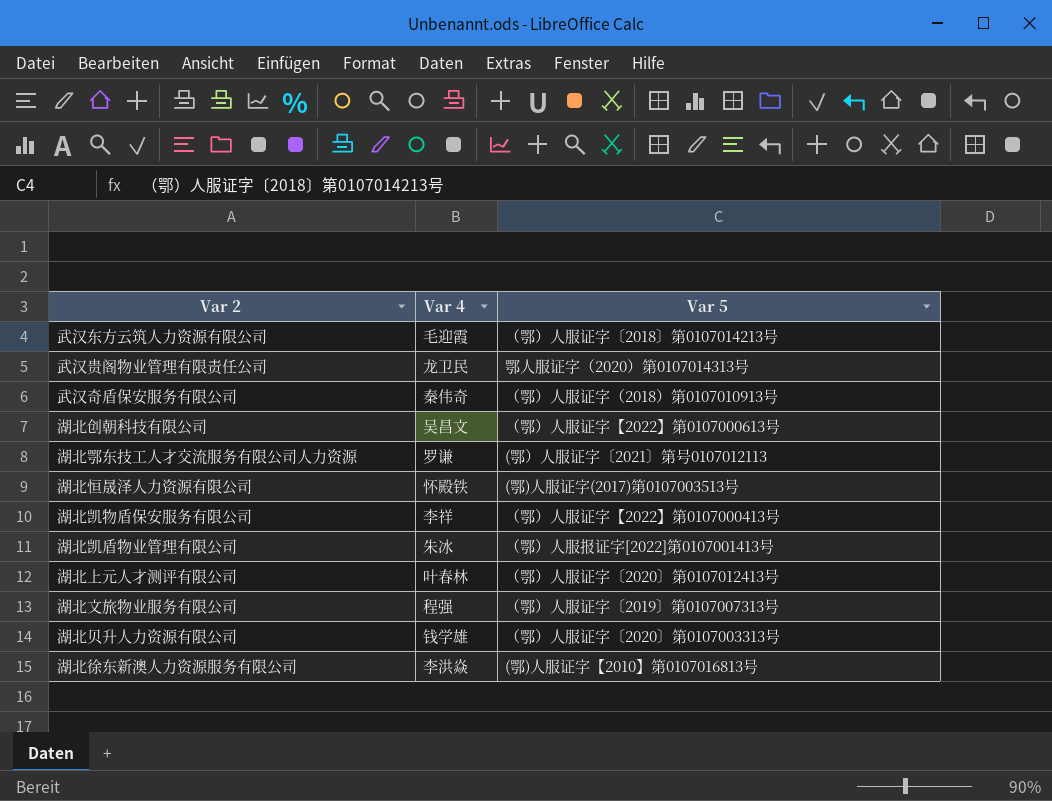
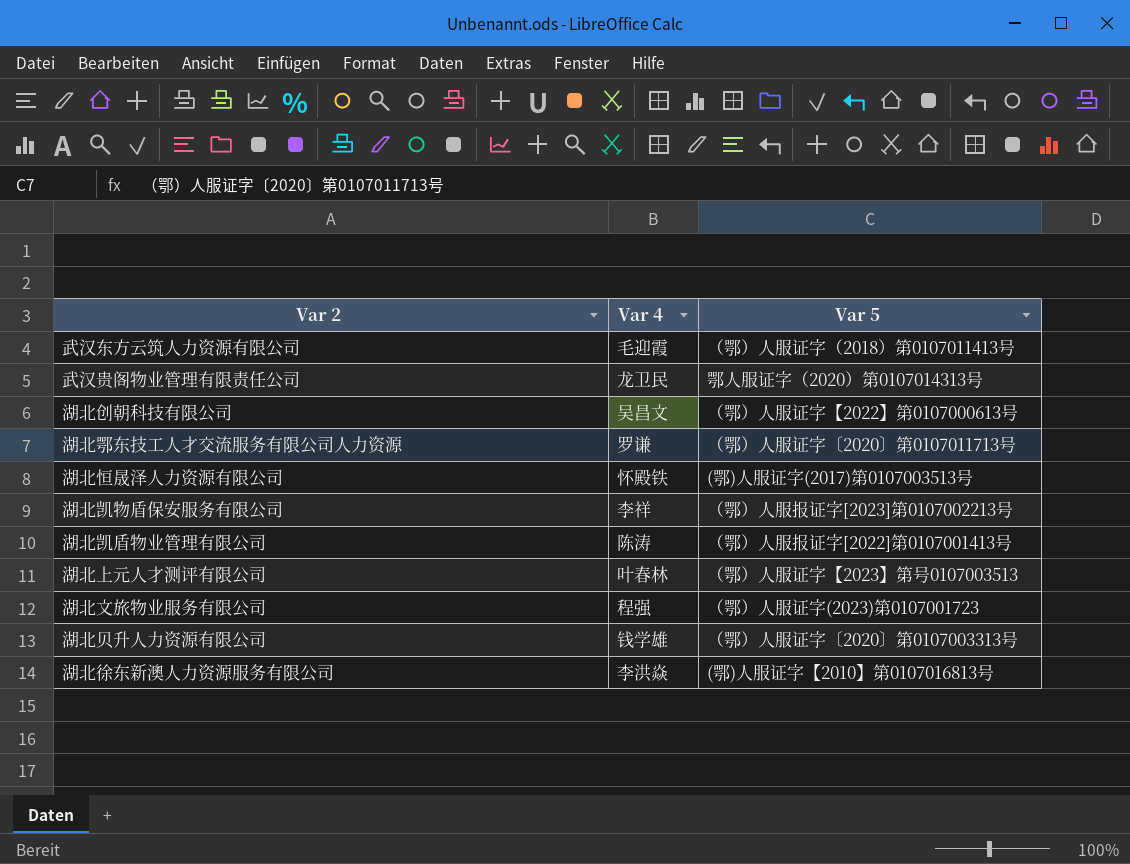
row 武汉奇盾保安服务有限公司: 秦伟奇 | （鄂）人服证字（2018）第0107010913号 -> none
武汉东方云筑人力资源有限公司 | Var 5: （鄂）人服证字〔2018〕第0107014213号 -> （鄂）人服证字（2018）第0107011413号
湖北鄂东技工人才交流服务有限公司人力资源 | Var 5: (鄂）人服证字〔2021〕第号0107012113 -> （鄂）人服证字〔2020〕第0107011713号
湖北凯物盾保安服务有限公司 | Var 5: （鄂）人服证字【2022】第0107000413号 -> （鄂）人服报证字[2023]第0107002213号
湖北凯盾物业管理有限公司 | Var 4: 朱冰 -> 陈涛
湖北上元人才测评有限公司 | Var 5: （鄂）人服证字〔2020〕第0107012413号 -> （鄂）人服证字【2023】第号0107003513
湖北文旅物业服务有限公司 | Var 5: （鄂）人服证字〔2019〕第0107007313号 -> （鄂）人服证字(2023)第0107001723

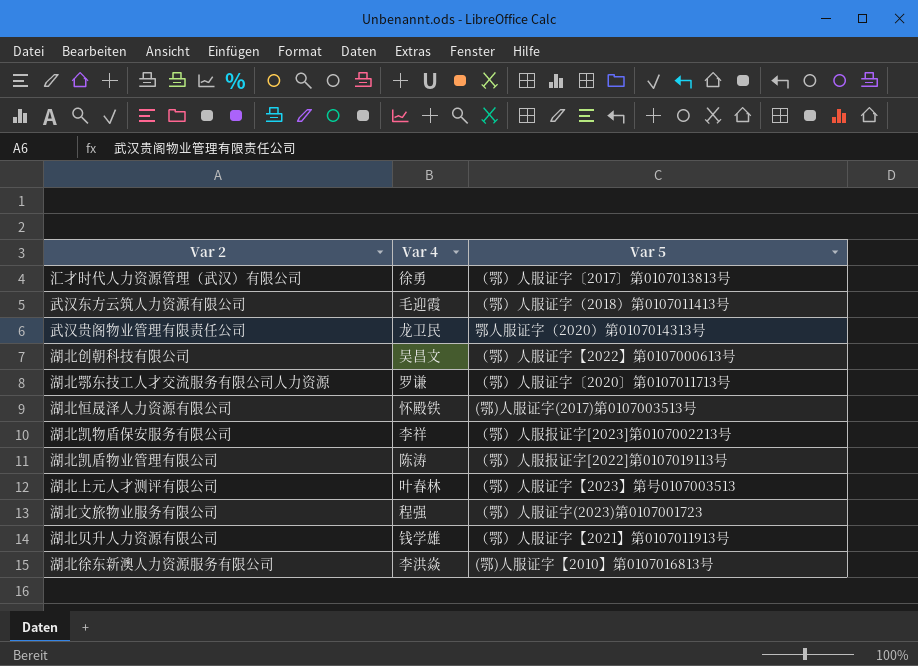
row 汇才时代人力资源管理（武汉）有限公司: none -> 徐勇 | （鄂）人服证字〔2017〕第0107013813号
湖北凯盾物业管理有限公司 | Var 5: （鄂）人服报证字[2022]第0107001413号 -> （鄂）人服报证字[2022]第0107019113号
湖北贝升人力资源有限公司 | Var 5: （鄂）人服证字〔2020〕第0107003313号 -> （鄂）人服证字【2021】第0107011913号

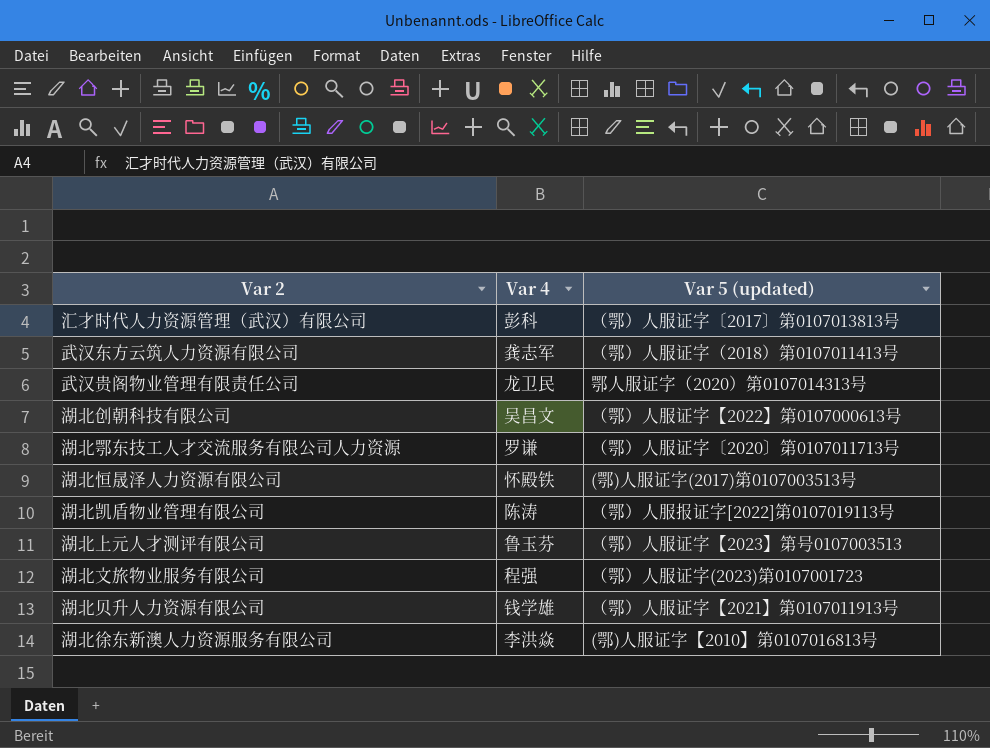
column name: Var 5 -> Var 5 (updated)
row 湖北凯物盾保安服务有限公司: 李祥 | （鄂）人服报证字[2023]第0107002213号 -> none
汇才时代人力资源管理（武汉）有限公司 | Var 4: 徐勇 -> 彭科
武汉东方云筑人力资源有限公司 | Var 4: 毛迎霞 -> 龚志军
湖北上元人才测评有限公司 | Var 4: 叶春林 -> 鲁玉芬

